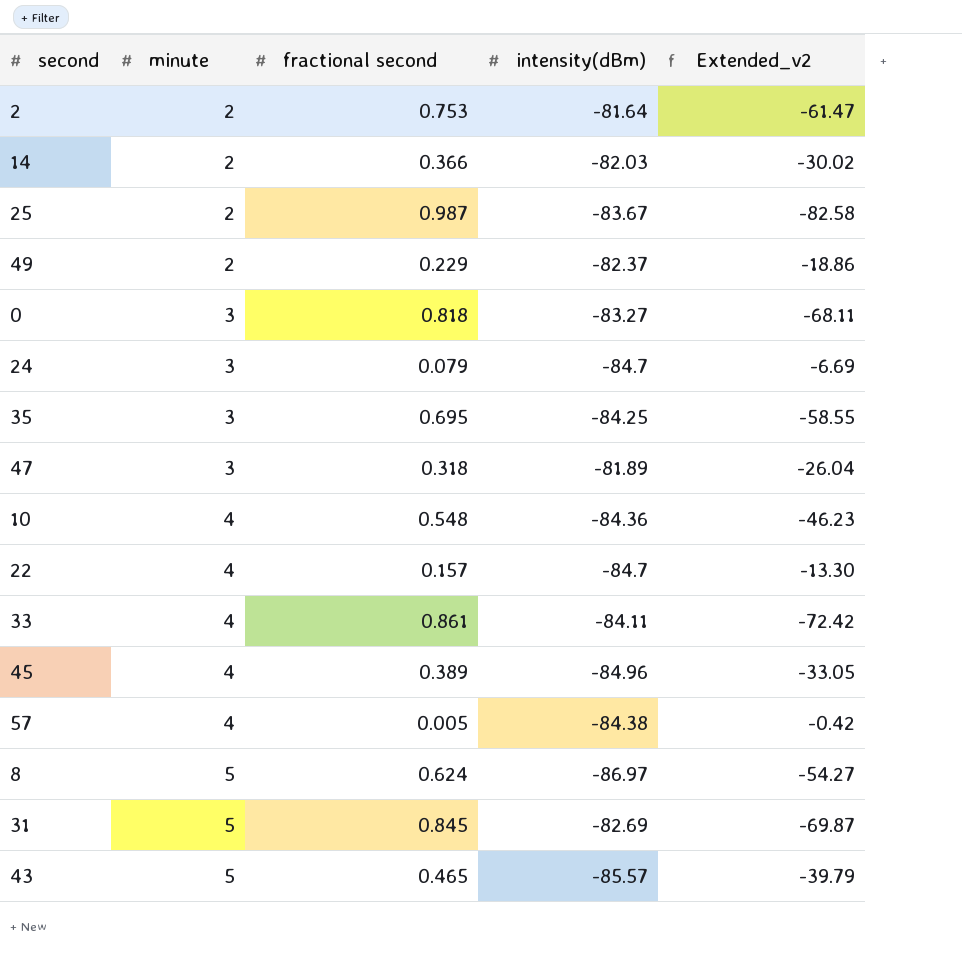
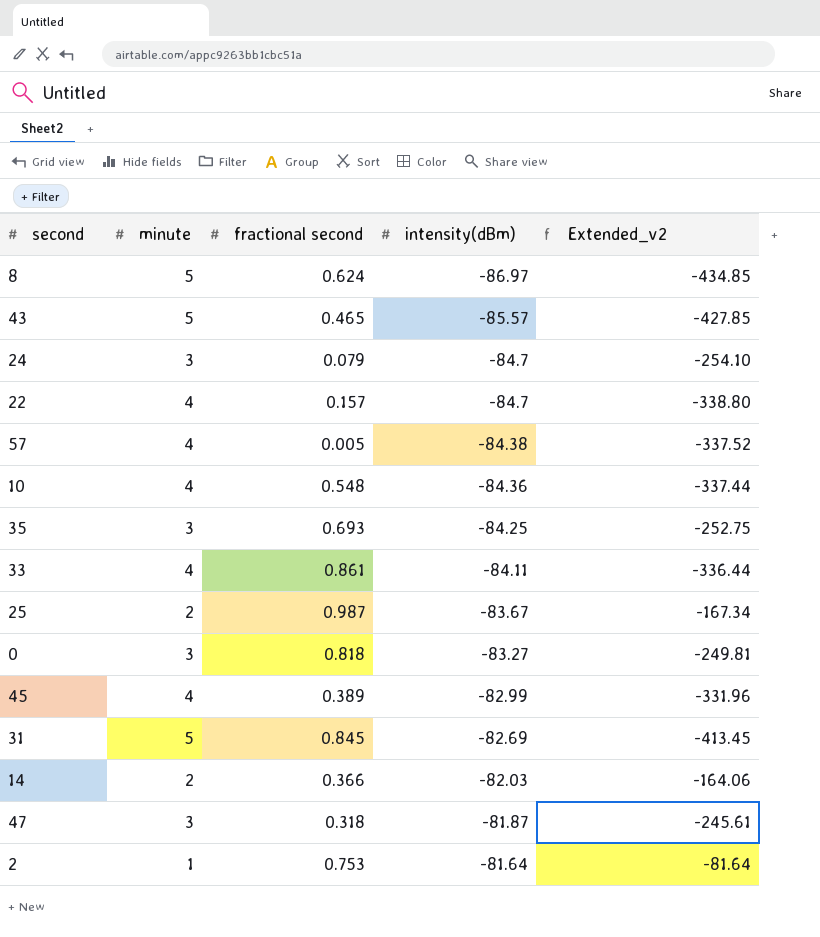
row order: minute ascending -> intensity(dBm) ascending
column Extended_v2 | formula: [fractional second] * [intensity(dBm)] -> [minute] * [intensity(dBm)]
row 49: 2 | 0.229 | -82.37 | -18.86 -> none
35 | fractional second: 0.695 -> 0.693
45 | intensity(dBm): -84.96 -> -82.99
47 | intensity(dBm): -81.89 -> -81.87
2 | minute: 2 -> 1

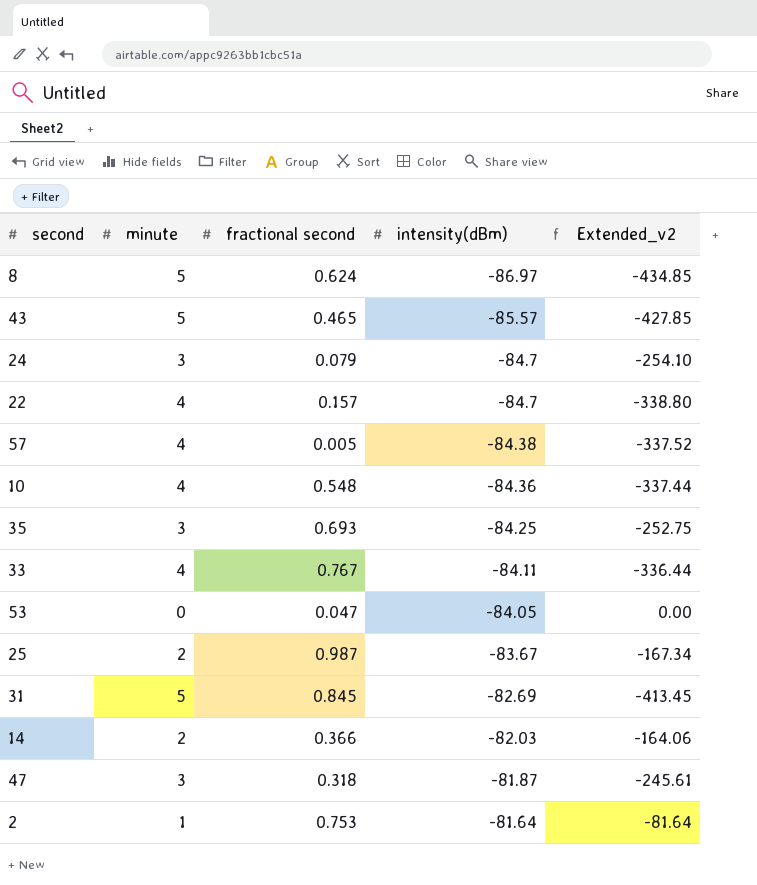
row 0: 3 | 0.818 | -83.27 | -249.81 -> none
row 45: 4 | 0.389 | -82.99 | -331.96 -> none
33 | fractional second: 0.861 -> 0.767
row 53: none -> 0 | 0.047 | -84.05 | 0.00

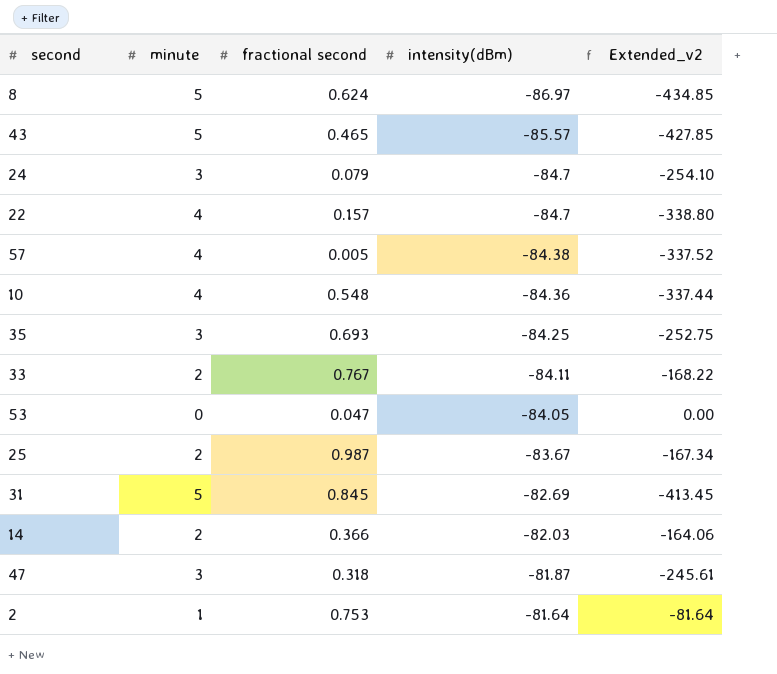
33 | minute: 4 -> 2
33 | Extended_v2: -336.44 -> -168.22

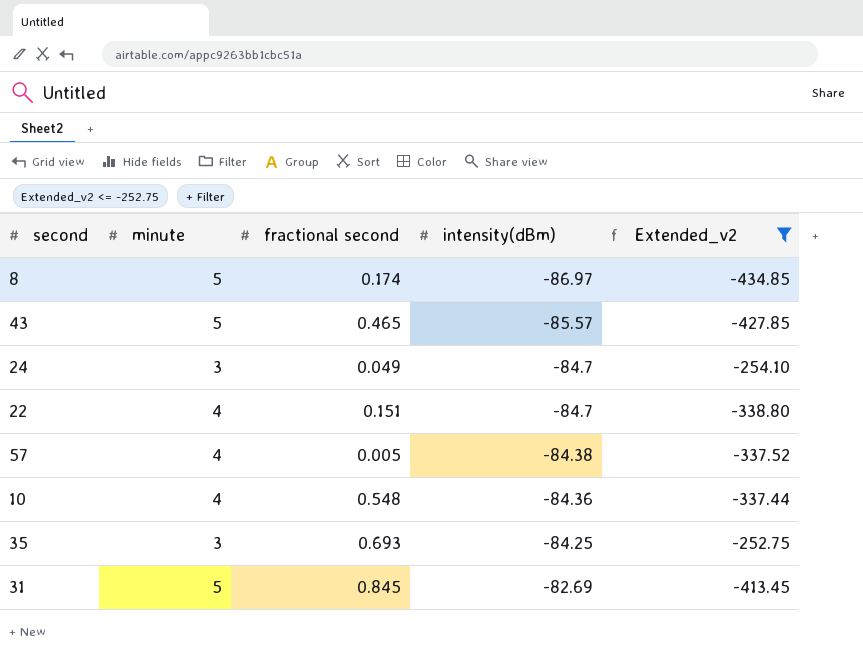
filter: none -> Extended_v2 <= -252.75
8 | fractional second: 0.624 -> 0.174
24 | fractional second: 0.079 -> 0.049
22 | fractional second: 0.157 -> 0.151

